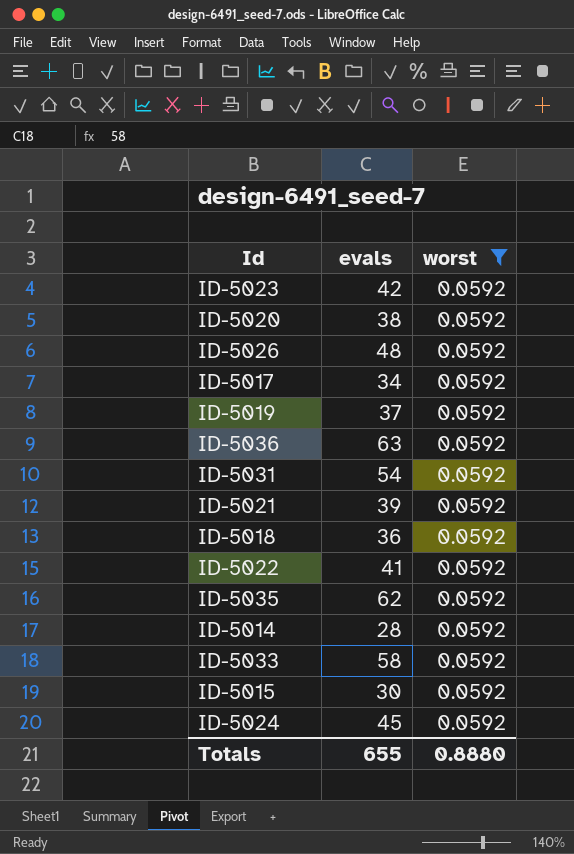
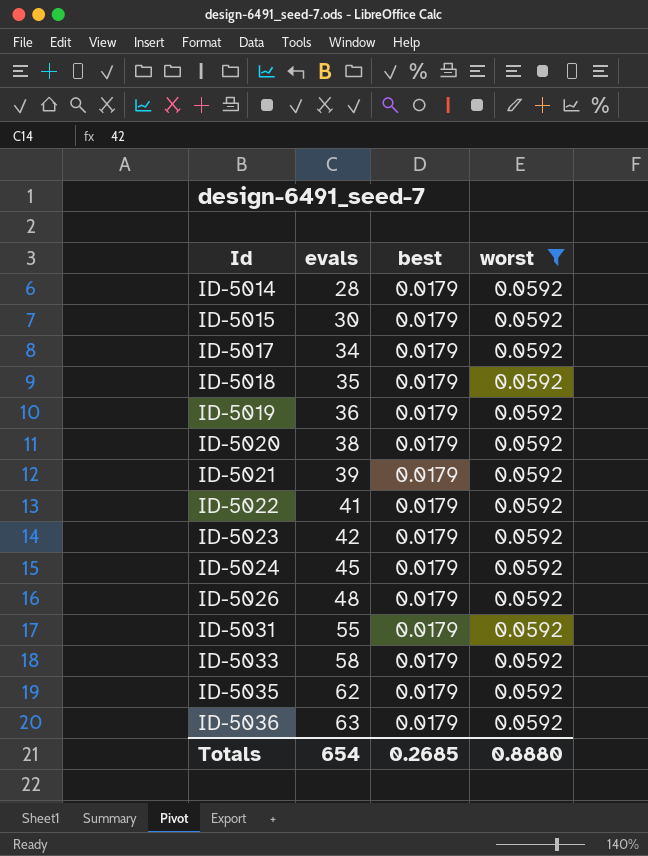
row order: none -> Id ascending
column best | position: none -> 3
ID-5018 | evals: 36 -> 35
ID-5019 | evals: 37 -> 36
ID-5031 | evals: 54 -> 55
Totals | evals: 655 -> 654

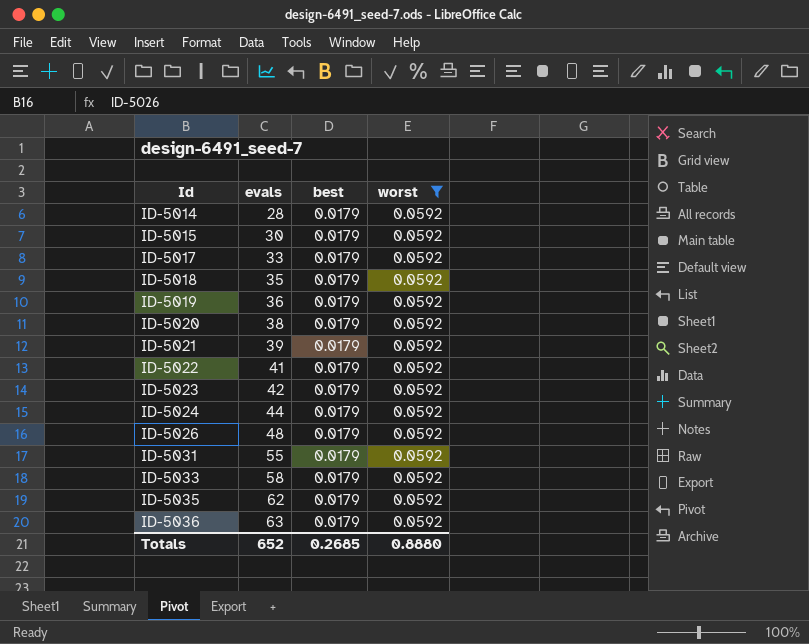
ID-5017 | evals: 34 -> 33
ID-5024 | evals: 45 -> 44
Totals | evals: 654 -> 652

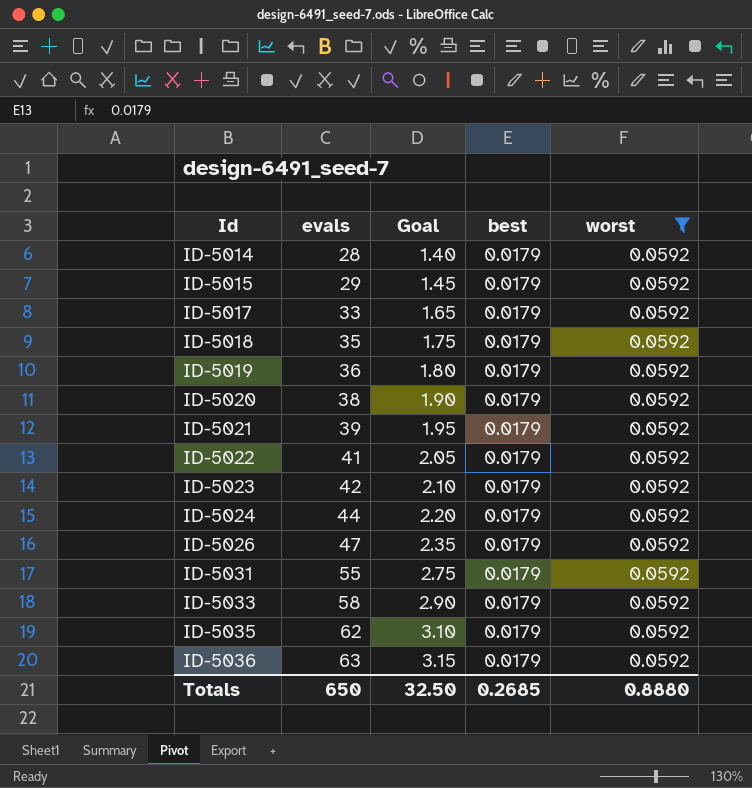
column Goal | formula: none -> [evals] * 0.05
ID-5015 | evals: 30 -> 29
ID-5026 | evals: 48 -> 47
Totals | evals: 652 -> 650

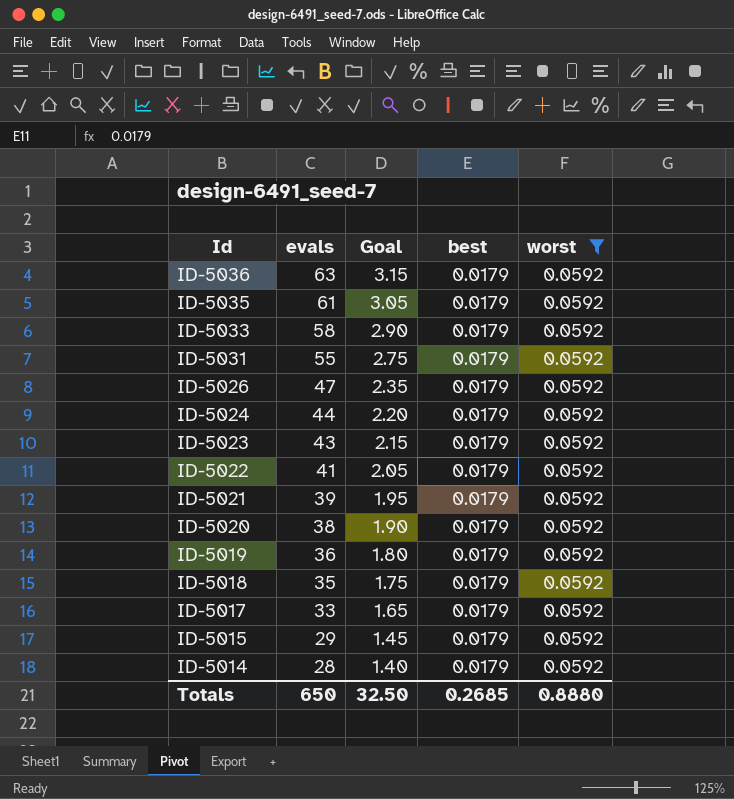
row order: Id ascending -> Id descending
ID-5035 | evals: 62 -> 61
ID-5035 | Goal: 3.10 -> 3.05
ID-5023 | evals: 42 -> 43
ID-5023 | Goal: 2.10 -> 2.15

